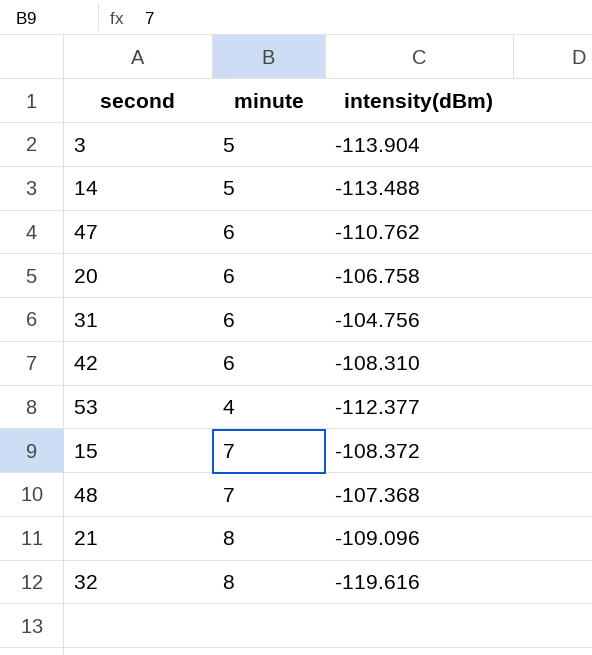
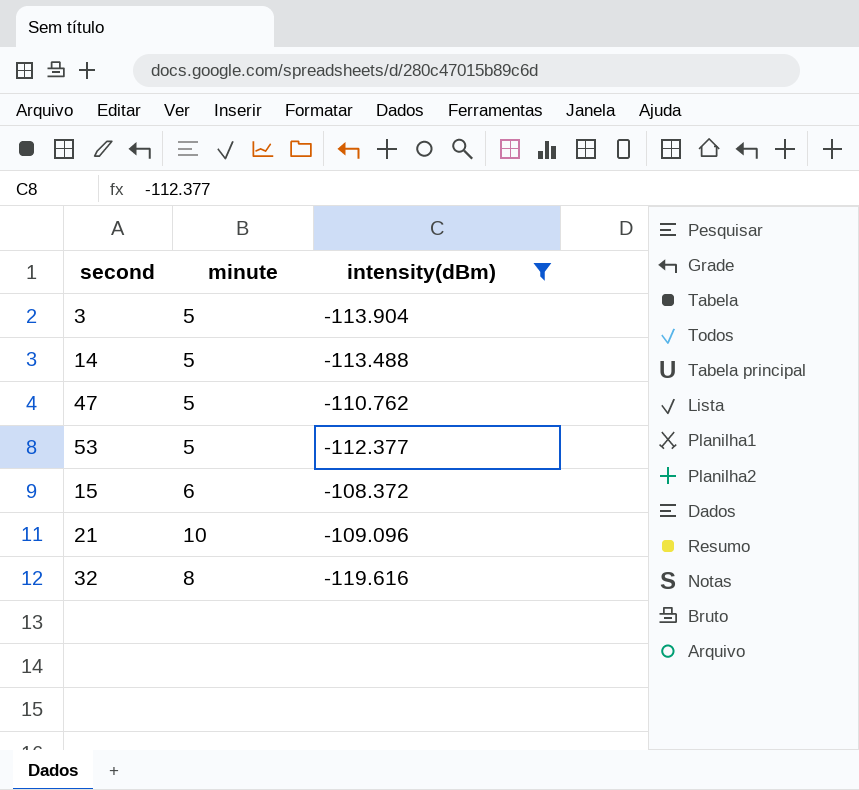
filter: none -> intensity(dBm) <= -108.372
47 | minute: 6 -> 5
53 | minute: 4 -> 5
15 | minute: 7 -> 6
21 | minute: 8 -> 10

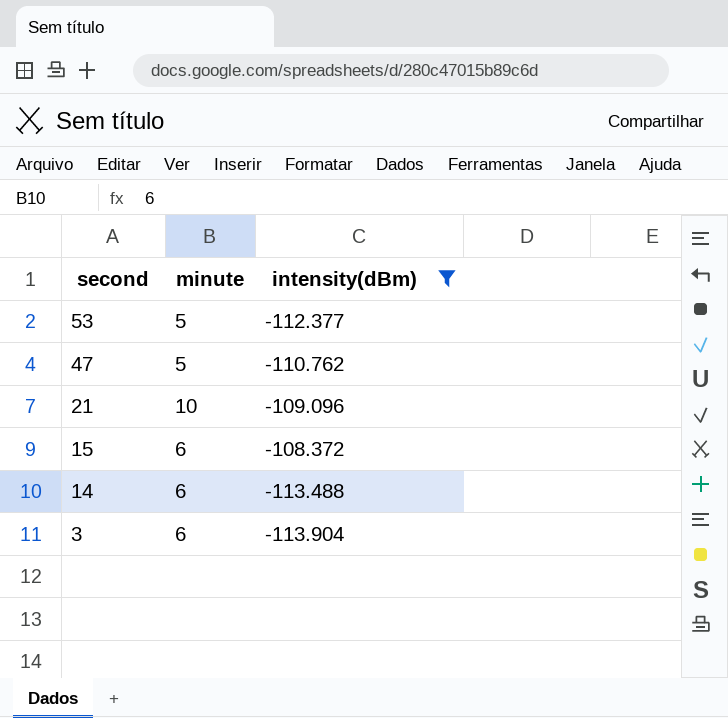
row order: none -> second descending
row 32: 8 | -119.616 -> none
14 | minute: 5 -> 6
3 | minute: 5 -> 6

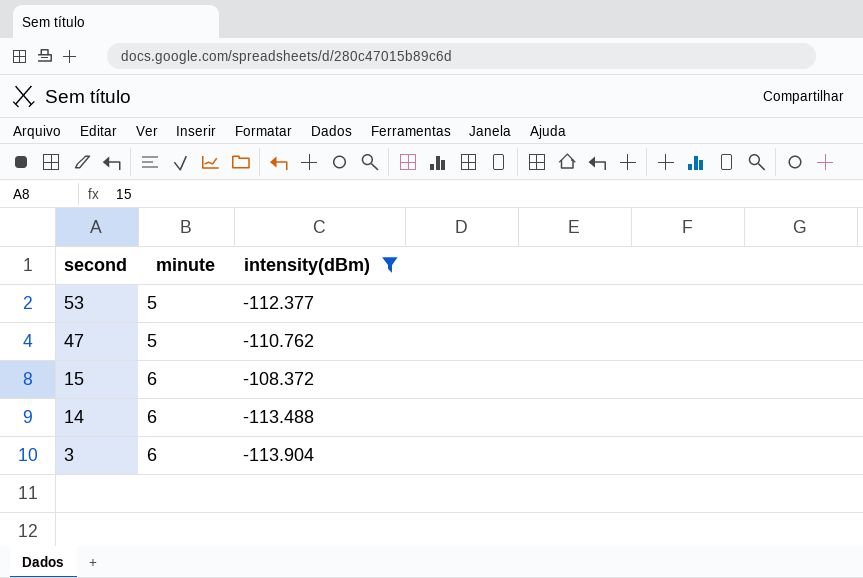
row 21: 10 | -109.096 -> none

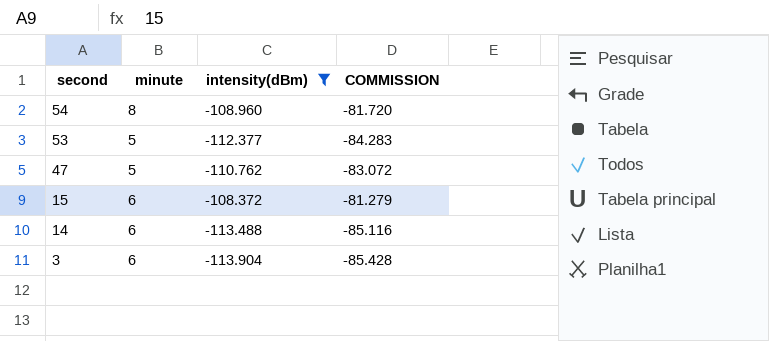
column COMMISSION | formula: none -> [intensity(dBm)] * 0.75
row 54: none -> 8 | -108.960 | -81.720

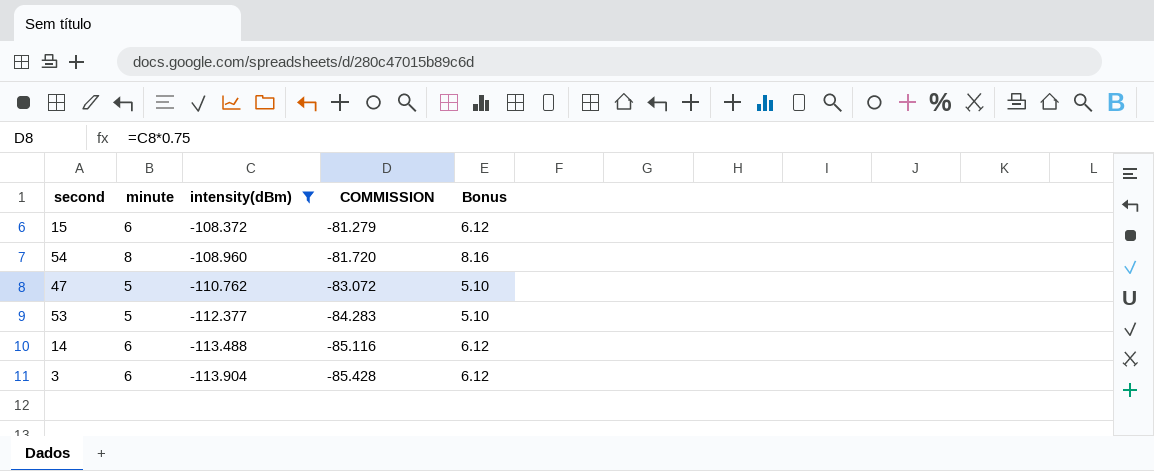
row order: second descending -> intensity(dBm) descending
column Bonus | formula: none -> [minute] * 1.02

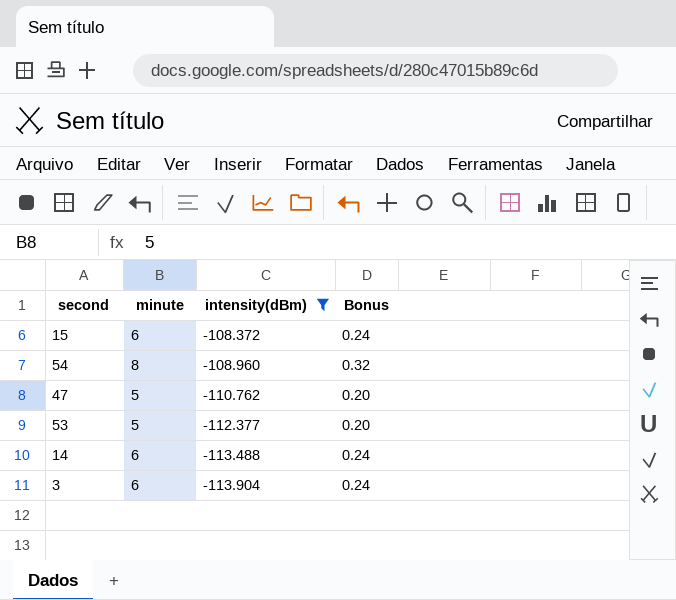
column COMMISSION | formula: [intensity(dBm)] * 0.75 -> none
column Bonus | formula: [minute] * 1.02 -> [minute] * 0.04

